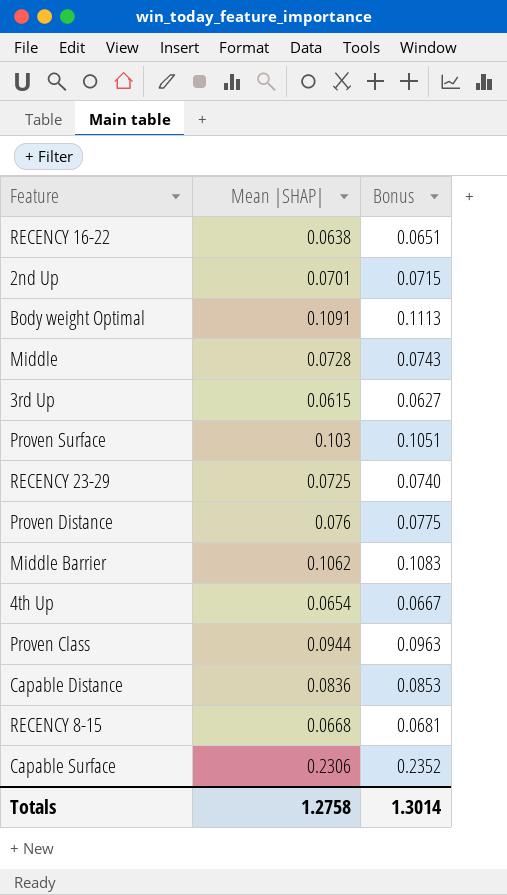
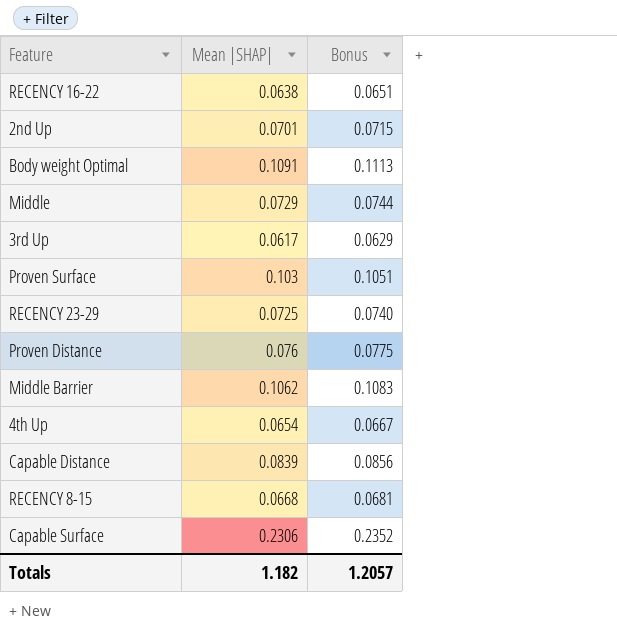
row Proven Class: 0.0944 | 0.0963 -> none
Middle | Mean |SHAP|: 0.0728 -> 0.0729
Middle | Bonus: 0.0743 -> 0.0744
3rd Up | Mean |SHAP|: 0.0615 -> 0.0617
3rd Up | Bonus: 0.0627 -> 0.0629
Capable Distance | Mean |SHAP|: 0.0836 -> 0.0839
Capable Distance | Bonus: 0.0853 -> 0.0856
Totals | Mean |SHAP|: 1.2758 -> 1.182
Totals | Bonus: 1.3014 -> 1.2057

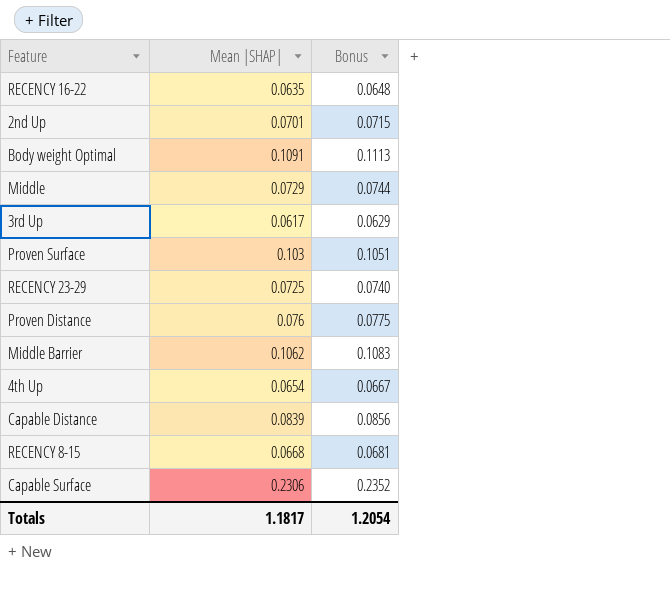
RECENCY 16-22 | Mean |SHAP|: 0.0638 -> 0.0635
RECENCY 16-22 | Bonus: 0.0651 -> 0.0648
Totals | Mean |SHAP|: 1.182 -> 1.1817
Totals | Bonus: 1.2057 -> 1.2054

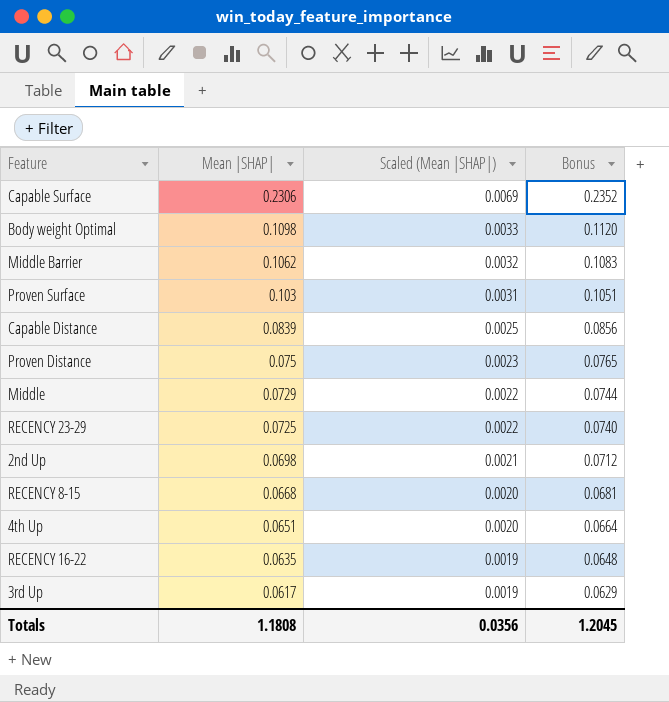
row order: none -> Mean |SHAP| descending
column Scaled (Mean |SHAP|) | formula: none -> [Mean |SHAP|] * 0.03
Body weight Optimal | Mean |SHAP|: 0.1091 -> 0.1098
Body weight Optimal | Bonus: 0.1113 -> 0.1120
Proven Distance | Mean |SHAP|: 0.076 -> 0.075
Proven Distance | Bonus: 0.0775 -> 0.0765
2nd Up | Mean |SHAP|: 0.0701 -> 0.0698
2nd Up | Bonus: 0.0715 -> 0.0712
4th Up | Mean |SHAP|: 0.0654 -> 0.0651
4th Up | Bonus: 0.0667 -> 0.0664
Totals | Mean |SHAP|: 1.1817 -> 1.1808
Totals | Bonus: 1.2054 -> 1.2045

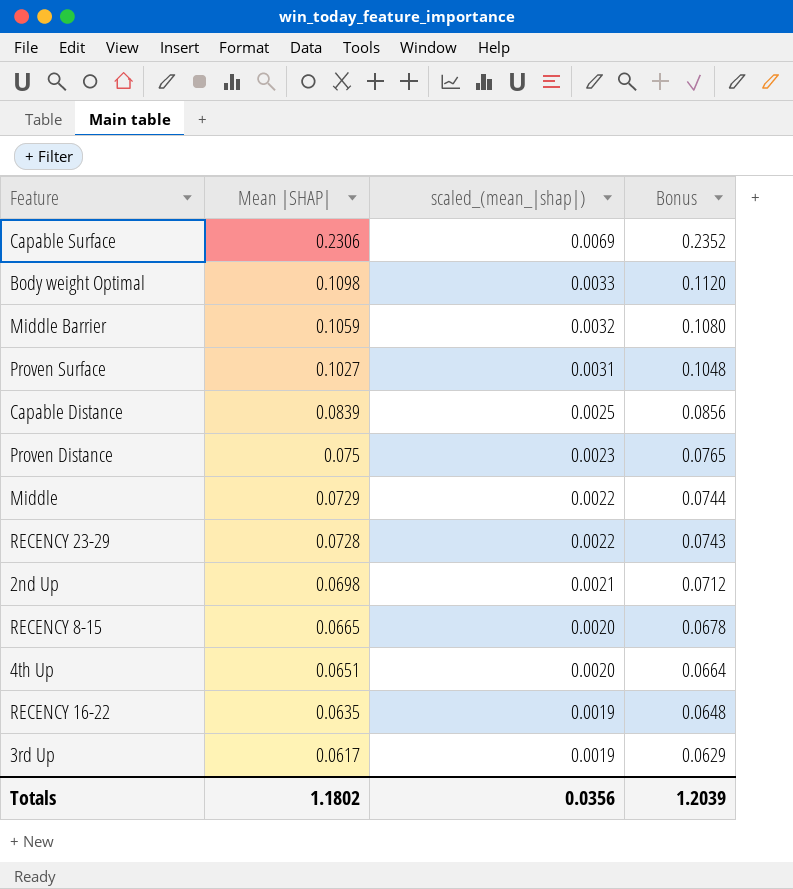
column name: Scaled (Mean |SHAP|) -> scaled_(mean_|shap|)
Middle Barrier | Mean |SHAP|: 0.1062 -> 0.1059
Middle Barrier | Bonus: 0.1083 -> 0.1080
Proven Surface | Mean |SHAP|: 0.103 -> 0.1027
Proven Surface | Bonus: 0.1051 -> 0.1048
RECENCY 23-29 | Mean |SHAP|: 0.0725 -> 0.0728
RECENCY 23-29 | Bonus: 0.0740 -> 0.0743
RECENCY 8-15 | Mean |SHAP|: 0.0668 -> 0.0665
RECENCY 8-15 | Bonus: 0.0681 -> 0.0678
Totals | Mean |SHAP|: 1.1808 -> 1.1802
Totals | Bonus: 1.2045 -> 1.2039

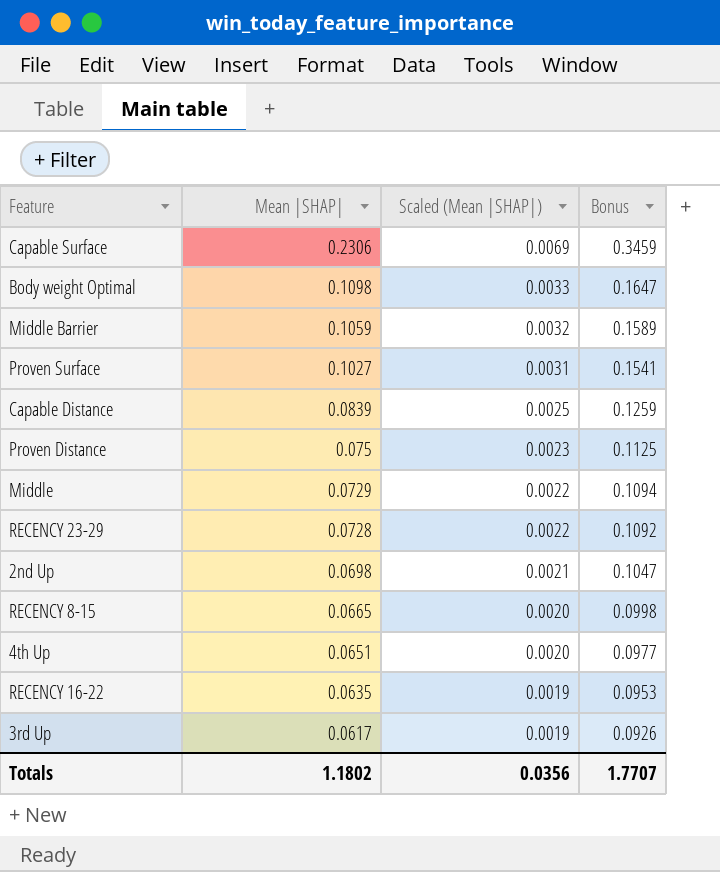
column name: scaled_(mean_|shap|) -> Scaled (Mean |SHAP|)
column Bonus | formula: [Mean |SHAP|] * 1.02 -> [Mean |SHAP|] * 1.5
Totals | Bonus: 1.2039 -> 1.7707

